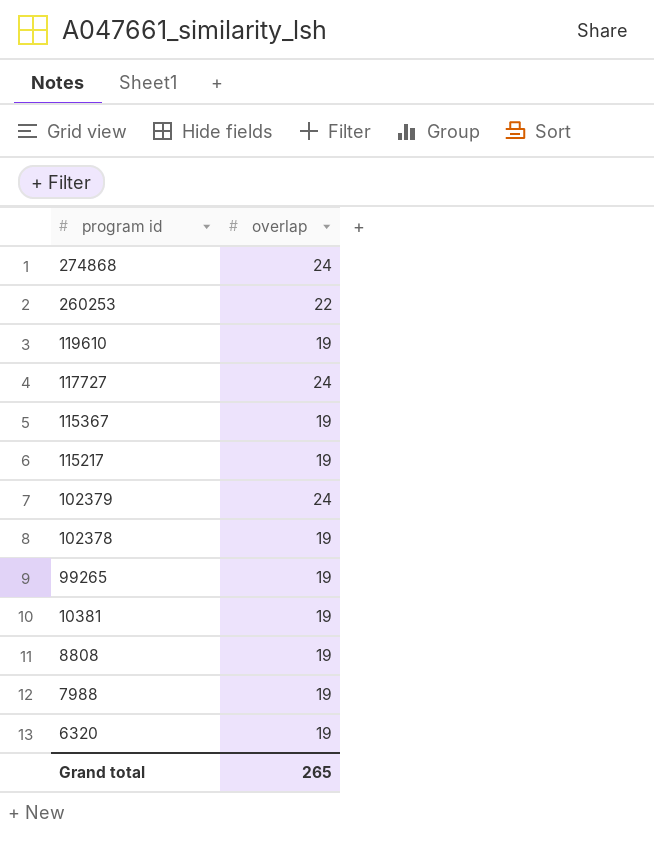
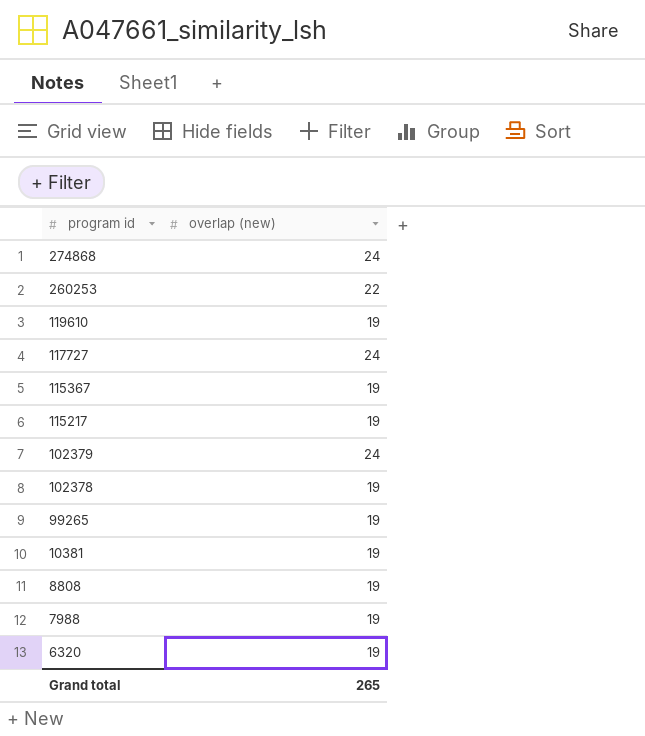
column name: overlap -> overlap (new)

